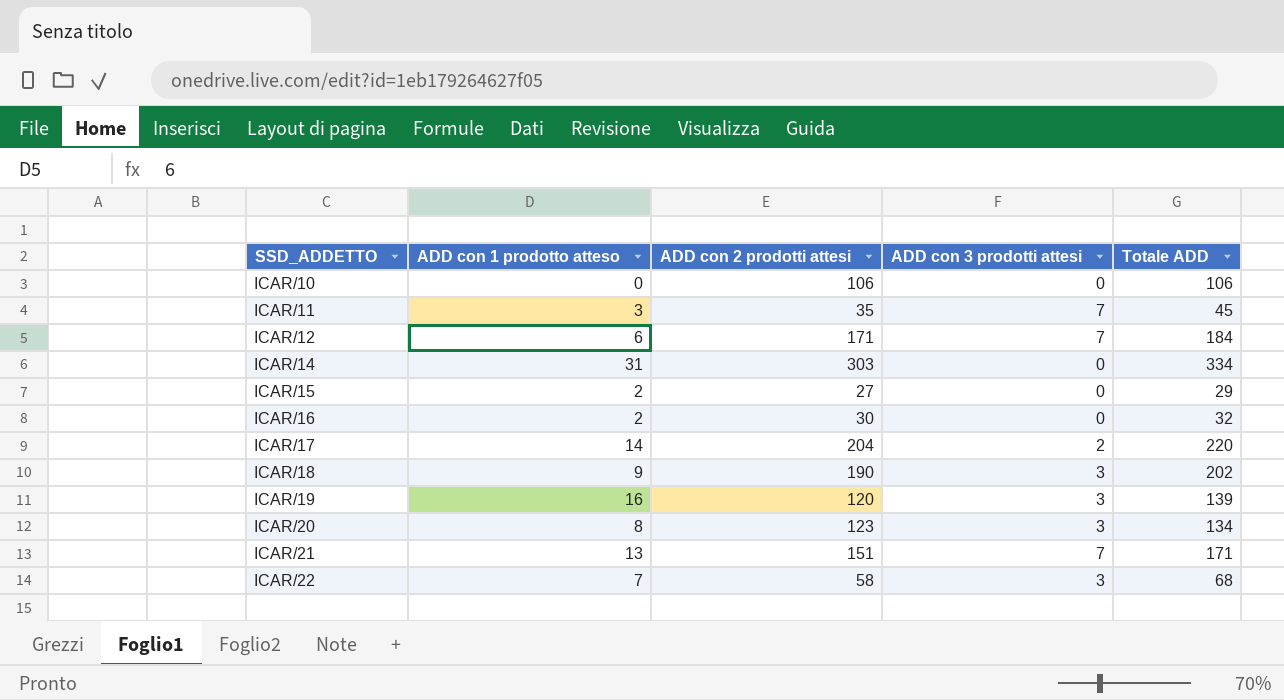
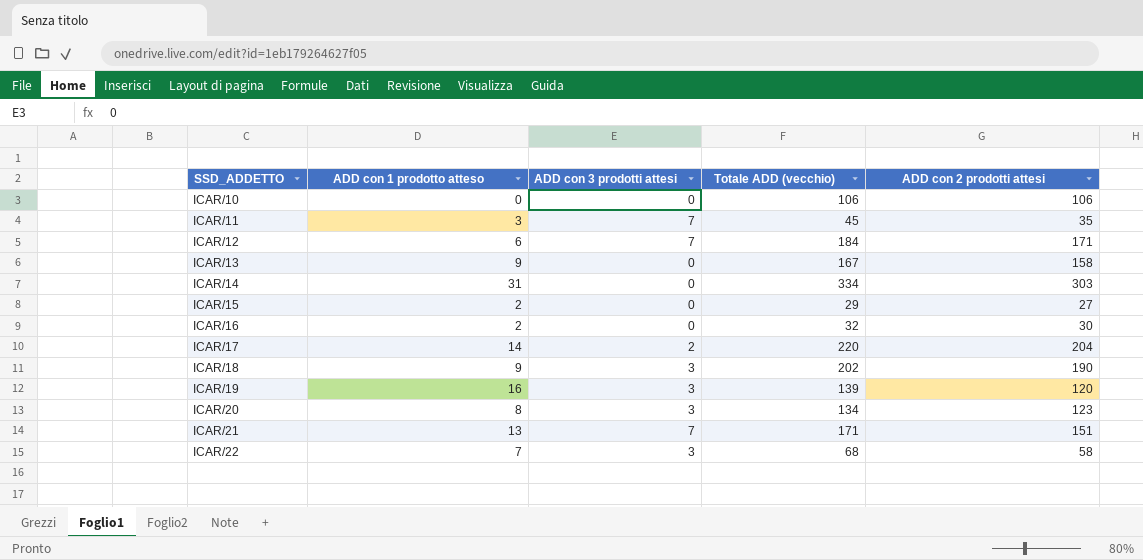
column name: Totale ADD -> Totale ADD (vecchio)
column ADD con 2 prodotti attesi | position: 3 -> 5
row ICAR/13: none -> 9 | 0 | 167 | 158

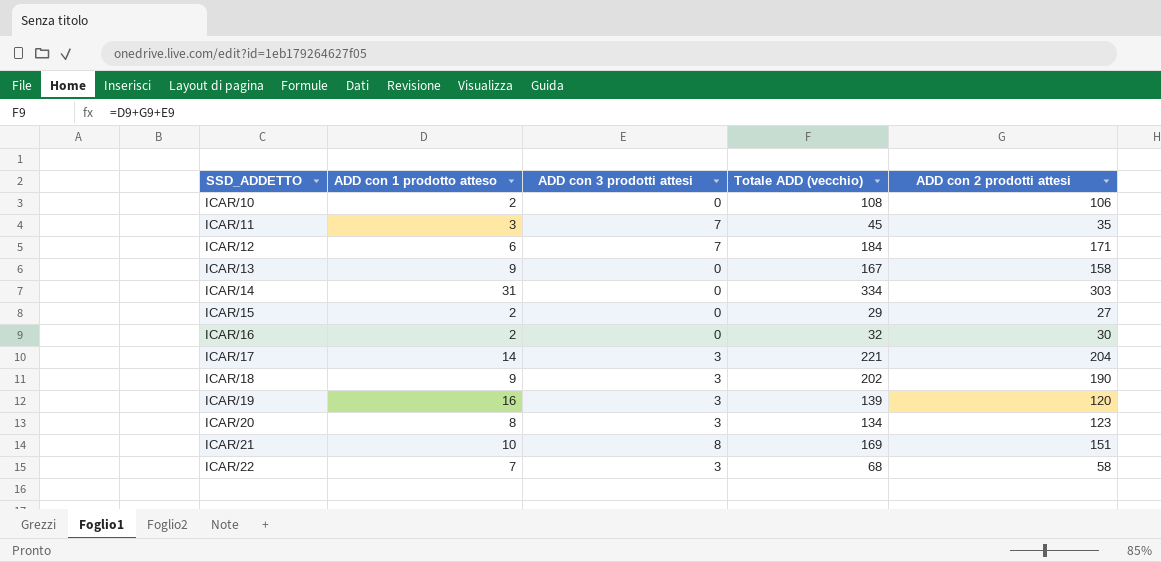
ICAR/10 | ADD con 1 prodotto atteso: 0 -> 2
ICAR/10 | Totale ADD (vecchio): 106 -> 108
ICAR/17 | ADD con 3 prodotti attesi: 2 -> 3
ICAR/17 | Totale ADD (vecchio): 220 -> 221
ICAR/21 | ADD con 1 prodotto atteso: 13 -> 10
ICAR/21 | ADD con 3 prodotti attesi: 7 -> 8
ICAR/21 | Totale ADD (vecchio): 171 -> 169

